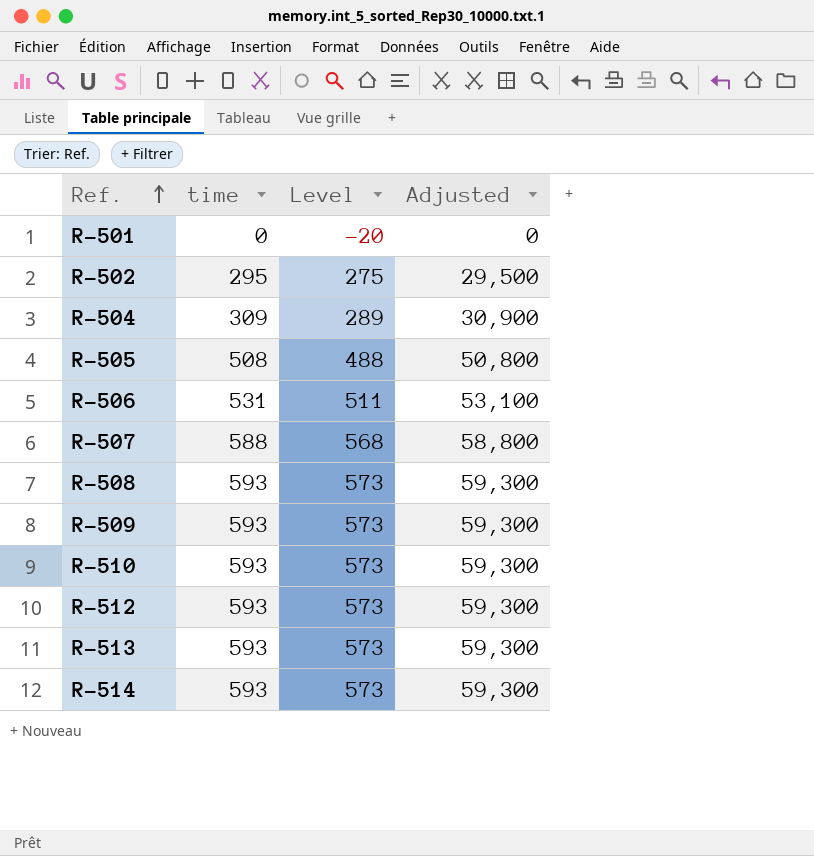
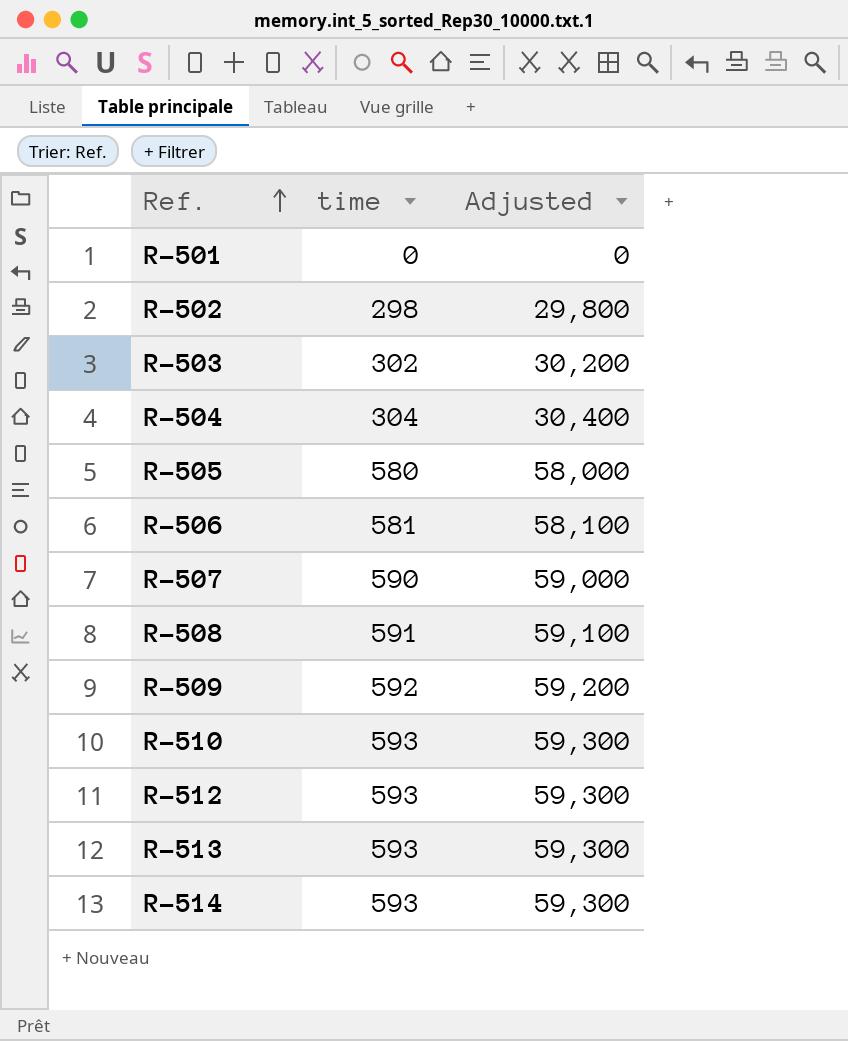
column Level | formula: [time] - 20 -> none
R-502 | time: 295 -> 298
R-502 | Adjusted: 29,500 -> 29,800
row R-503: none -> 302 | 30,200
R-504 | time: 309 -> 304
R-504 | Adjusted: 30,900 -> 30,400
R-505 | time: 508 -> 580
R-505 | Adjusted: 50,800 -> 58,000
R-506 | time: 531 -> 581
R-506 | Adjusted: 53,100 -> 58,100
R-507 | time: 588 -> 590
R-507 | Adjusted: 58,800 -> 59,000
R-508 | time: 593 -> 591
R-508 | Adjusted: 59,300 -> 59,100
R-509 | time: 593 -> 592
R-509 | Adjusted: 59,300 -> 59,200

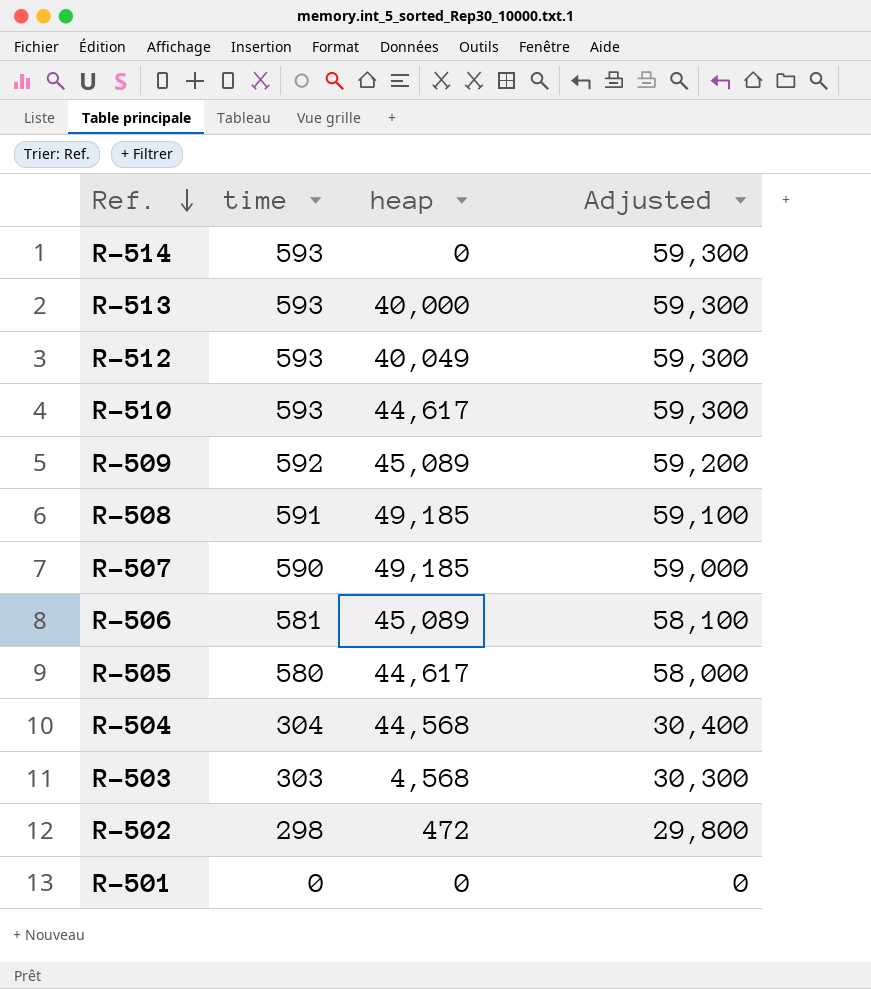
row order: Ref. ascending -> Ref. descending
column heap | position: none -> 3
R-503 | time: 302 -> 303
R-503 | Adjusted: 30,200 -> 30,300

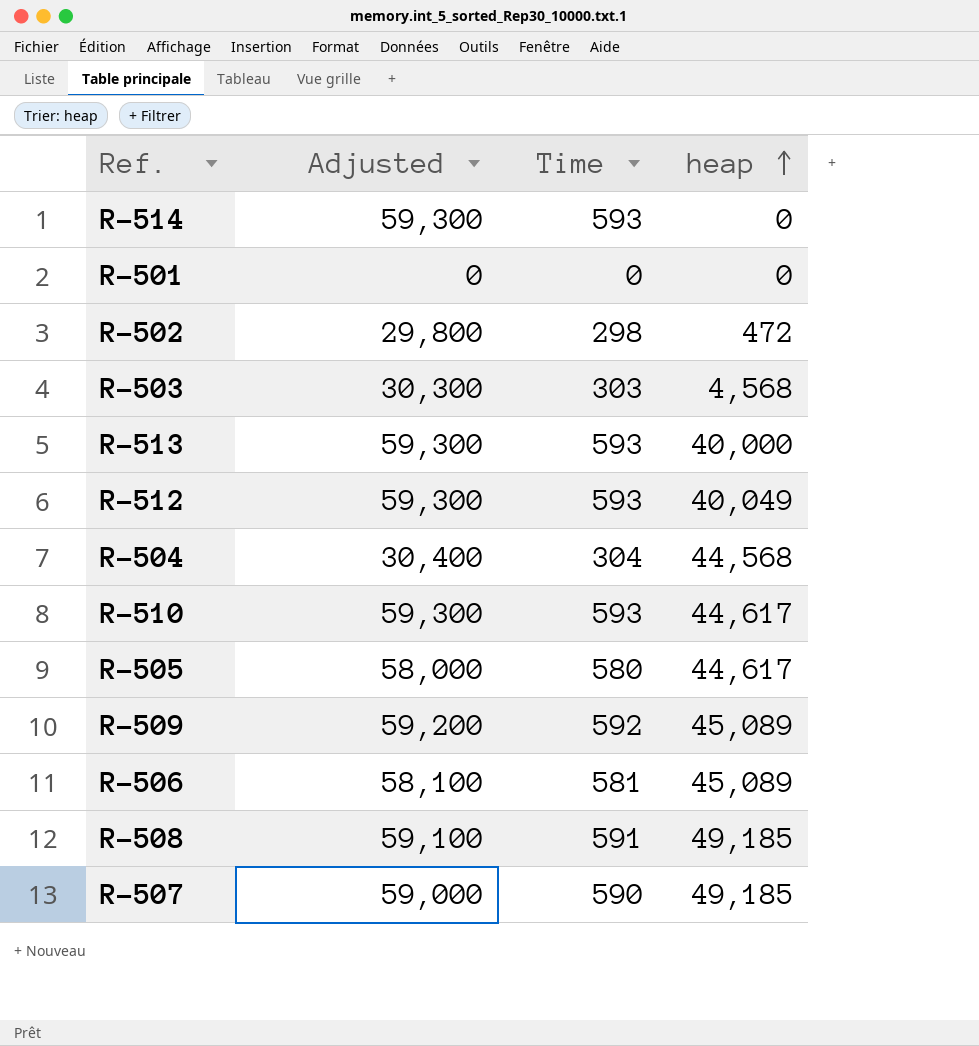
row order: Ref. descending -> heap ascending
column Adjusted | position: 4 -> 2
column name: time -> Time

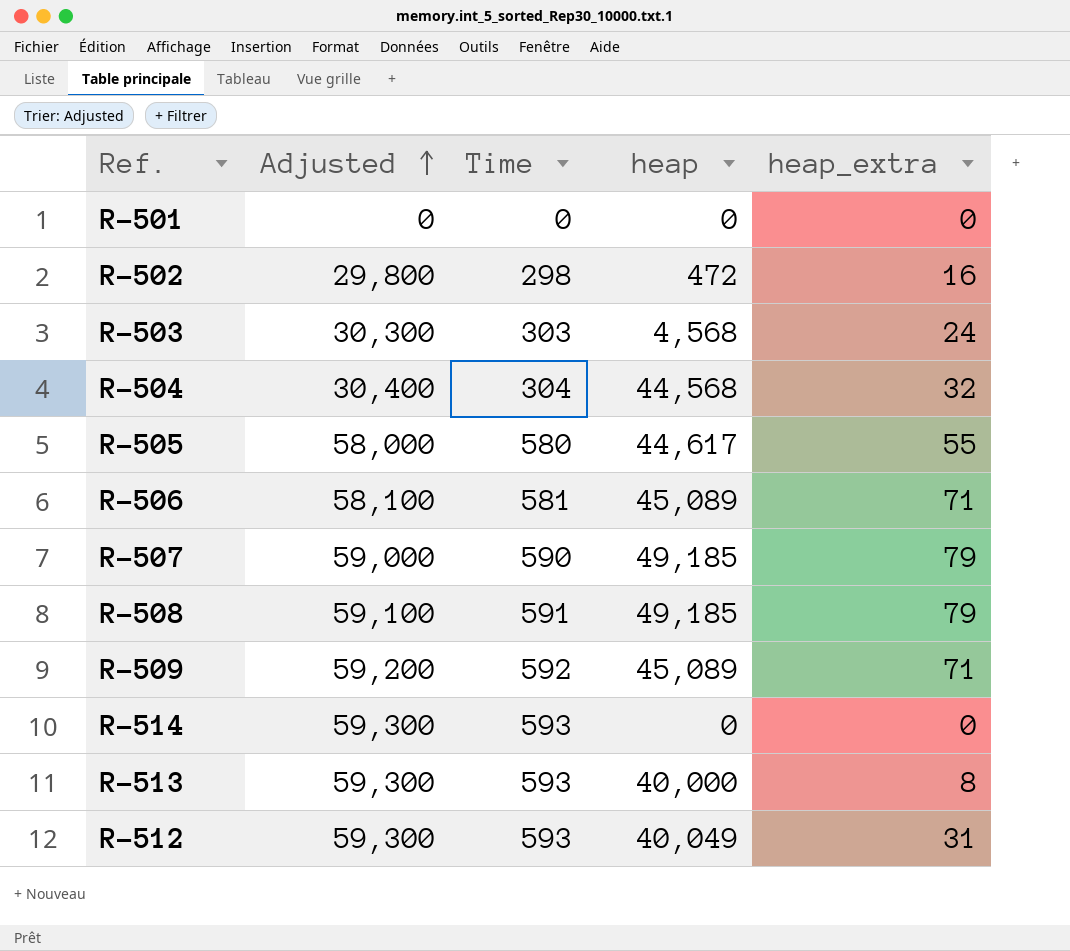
row order: heap ascending -> Adjusted ascending
column heap_extra | position: none -> 5
row R-510: 59,300 | 593 | 44,617 -> none

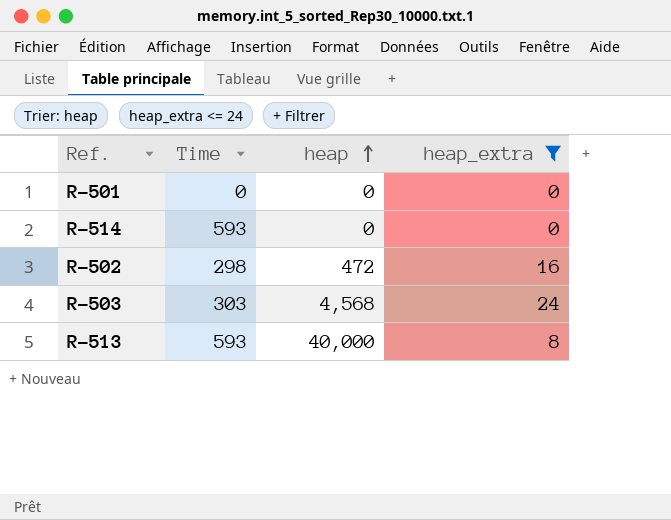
filter: none -> heap_extra <= 24
row order: Adjusted ascending -> heap ascending
column Adjusted | formula: [Time] * 100 -> none

